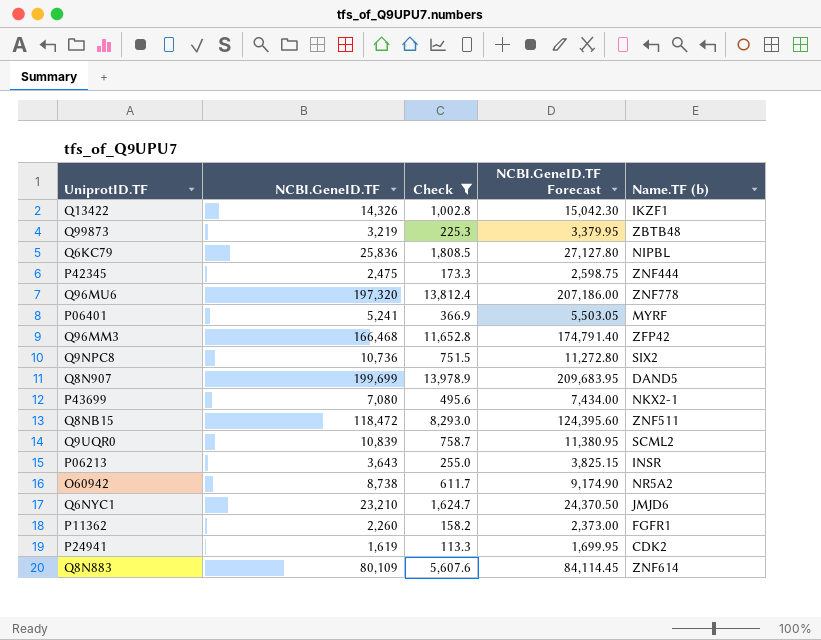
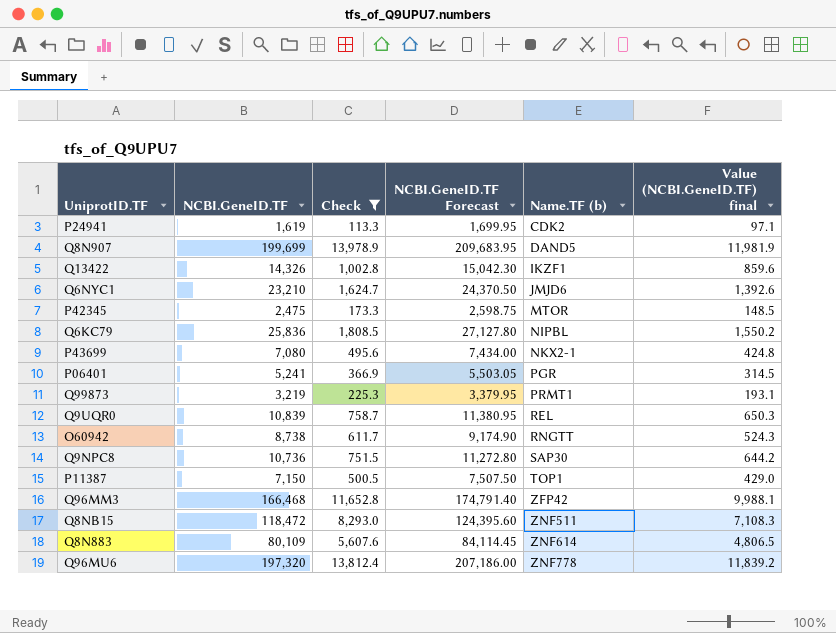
row order: none -> Name.TF (b) ascending
column Value (NCBI.GeneID.TF) final | formula: none -> [NCBI.GeneID.TF] * 0.06
row P06213: 3,643 | 255.0 | 3,825.15 | INSR -> none
row P11362: 2,260 | 158.2 | 2,373.00 | FGFR1 -> none
P42345 | Name.TF (b): ZNF444 -> MTOR
P06401 | Name.TF (b): MYRF -> PGR
Q99873 | Name.TF (b): ZBTB48 -> PRMT1
Q9UQR0 | Name.TF (b): SCML2 -> REL
O60942 | Name.TF (b): NR5A2 -> RNGTT
Q9NPC8 | Name.TF (b): SIX2 -> SAP30
row P11387: none -> 7,150 | 500.5 | 7,507.50 | TOP1 | 429.0

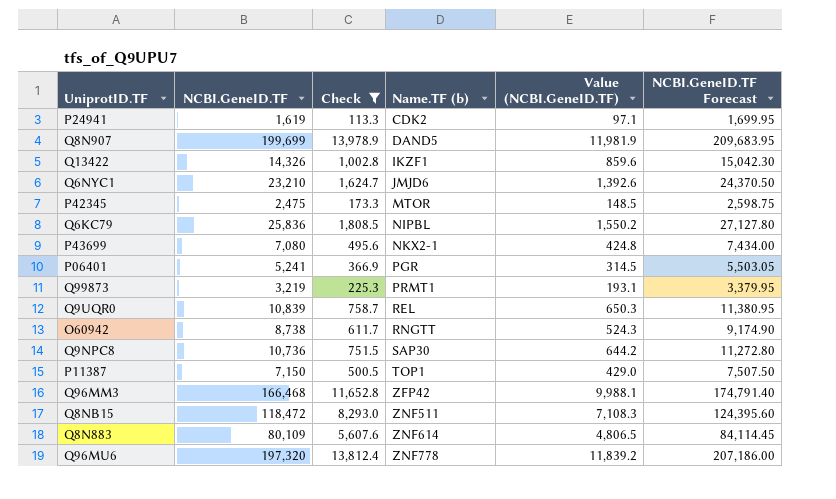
column name: Value (NCBI.GeneID.TF) final -> Value (NCBI.GeneID.TF)
column NCBI.GeneID.TF Forecast | position: 4 -> 6

